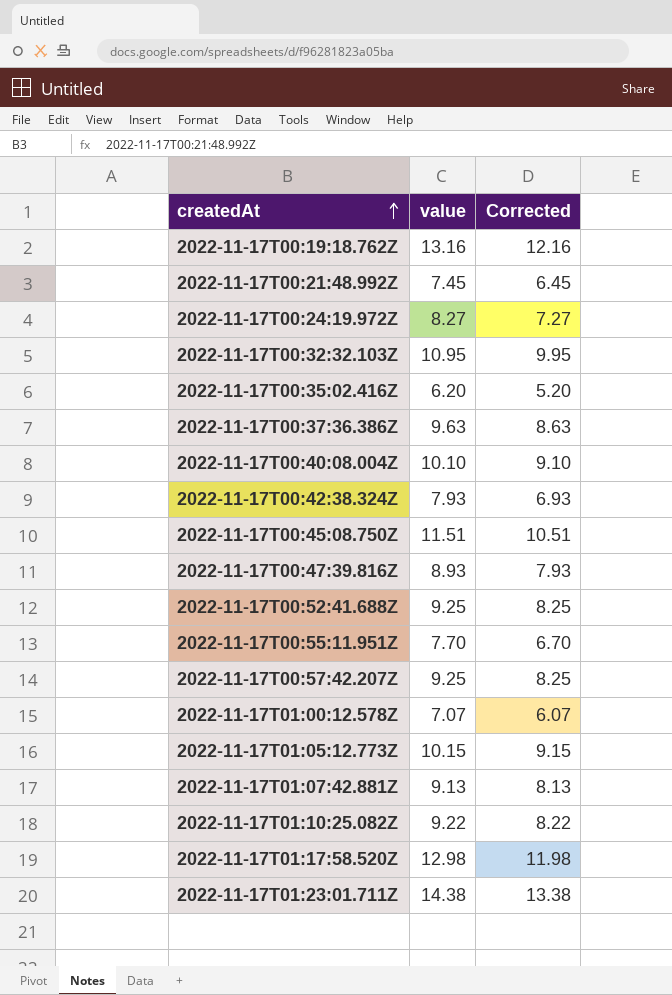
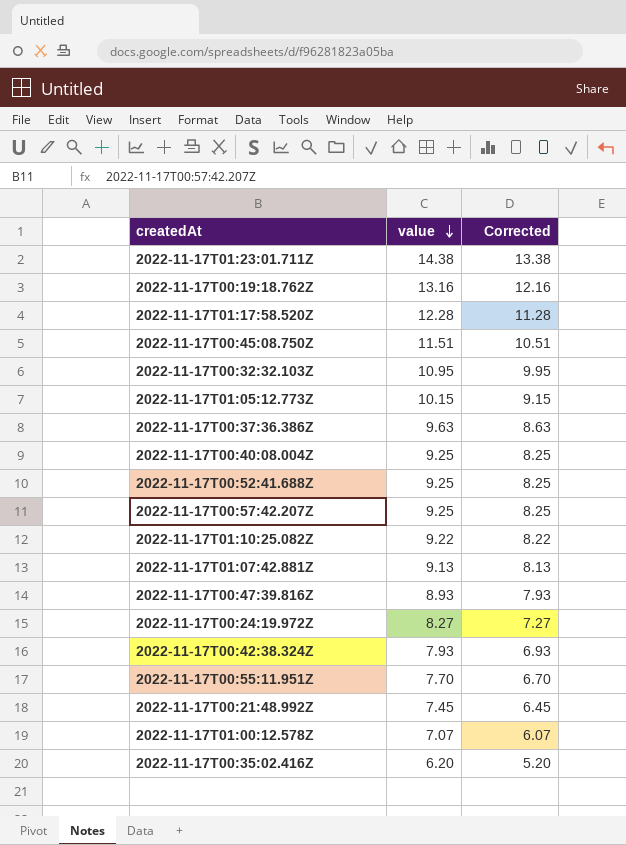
row order: createdAt ascending -> value descending
2022-11-17T01:17:58.520Z | value: 12.98 -> 12.28
2022-11-17T01:17:58.520Z | Corrected: 11.98 -> 11.28
2022-11-17T00:40:08.004Z | value: 10.10 -> 9.25
2022-11-17T00:40:08.004Z | Corrected: 9.10 -> 8.25

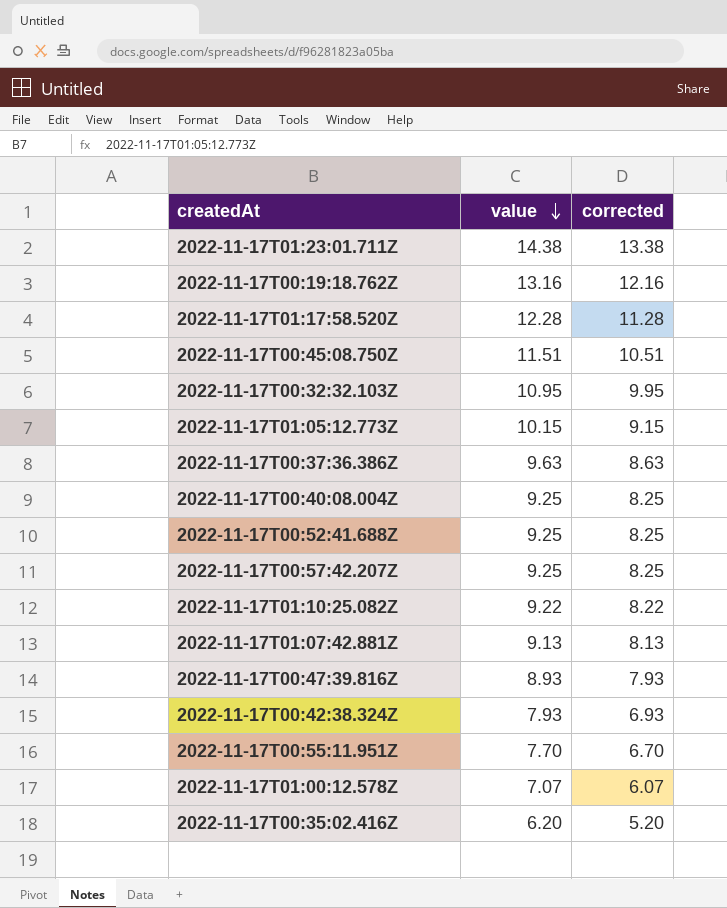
column name: Corrected -> corrected
row 2022-11-17T00:24:19.972Z: 8.27 | 7.27 -> none
row 2022-11-17T00:21:48.992Z: 7.45 | 6.45 -> none

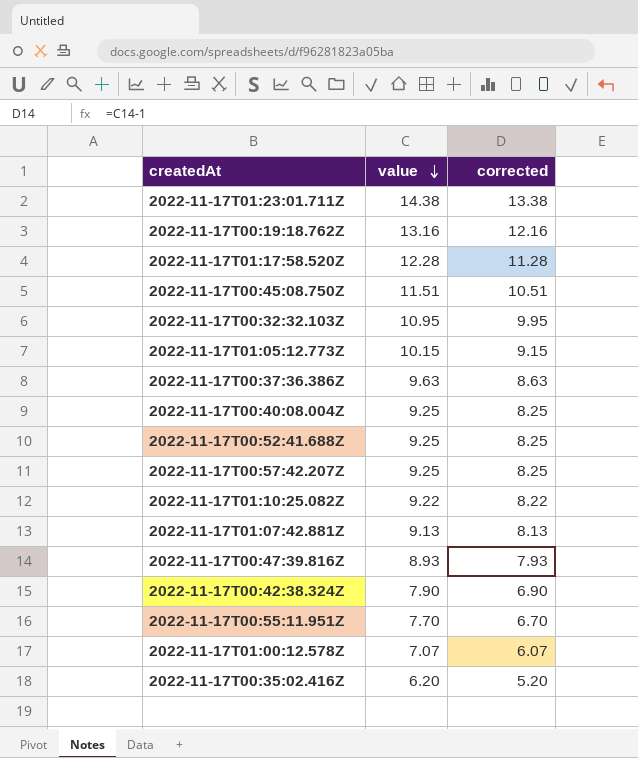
2022-11-17T00:42:38.324Z | value: 7.93 -> 7.90
2022-11-17T00:42:38.324Z | corrected: 6.93 -> 6.90

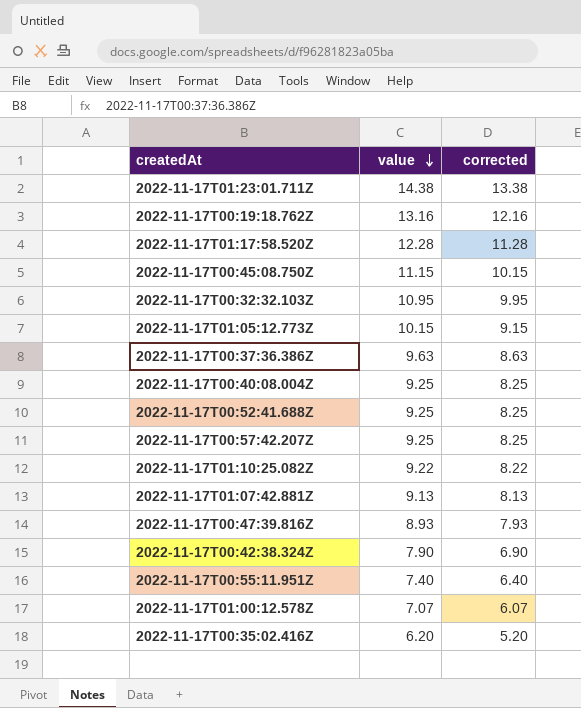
2022-11-17T00:45:08.750Z | value: 11.51 -> 11.15
2022-11-17T00:45:08.750Z | corrected: 10.51 -> 10.15
2022-11-17T00:55:11.951Z | value: 7.70 -> 7.40
2022-11-17T00:55:11.951Z | corrected: 6.70 -> 6.40

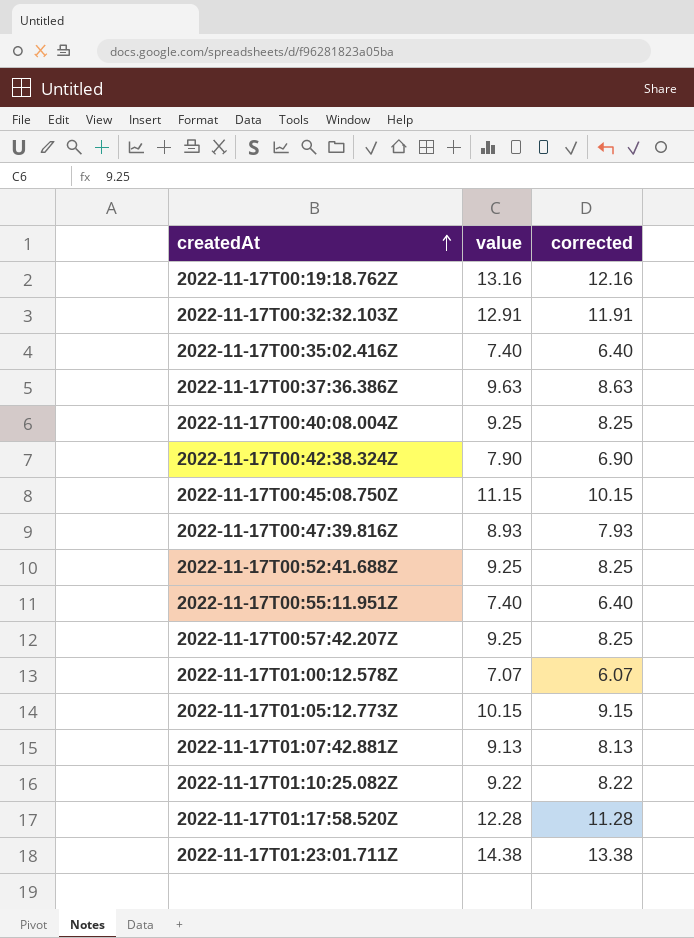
row order: value descending -> createdAt ascending
2022-11-17T00:32:32.103Z | value: 10.95 -> 12.91
2022-11-17T00:32:32.103Z | corrected: 9.95 -> 11.91
2022-11-17T00:35:02.416Z | value: 6.20 -> 7.40
2022-11-17T00:35:02.416Z | corrected: 5.20 -> 6.40

